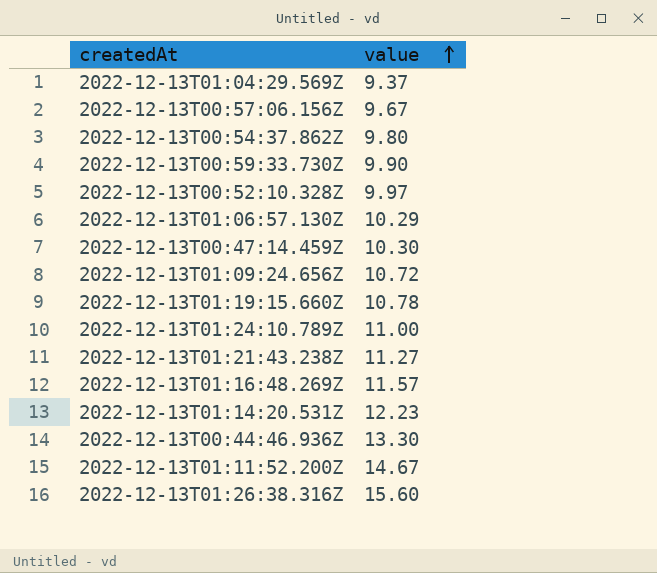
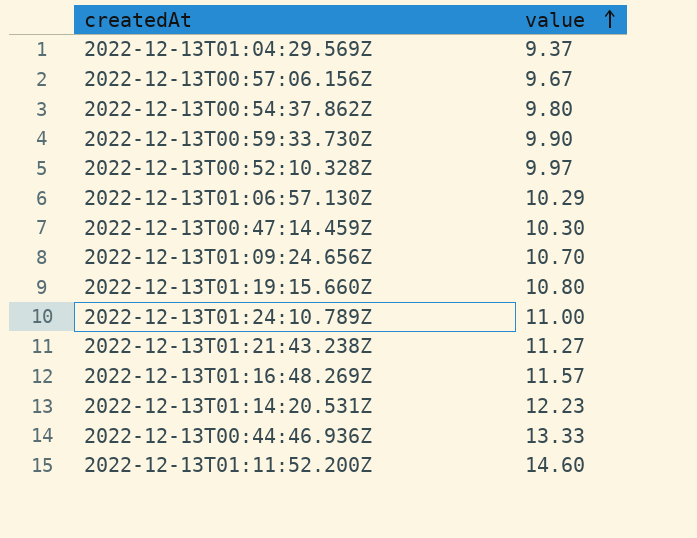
row 2022-12-13T01:26:38.316Z: 15.60 -> none
2022-12-13T01:09:24.656Z | value: 10.72 -> 10.70
2022-12-13T01:19:15.660Z | value: 10.78 -> 10.80
2022-12-13T00:44:46.936Z | value: 13.30 -> 13.33
2022-12-13T01:11:52.200Z | value: 14.67 -> 14.60

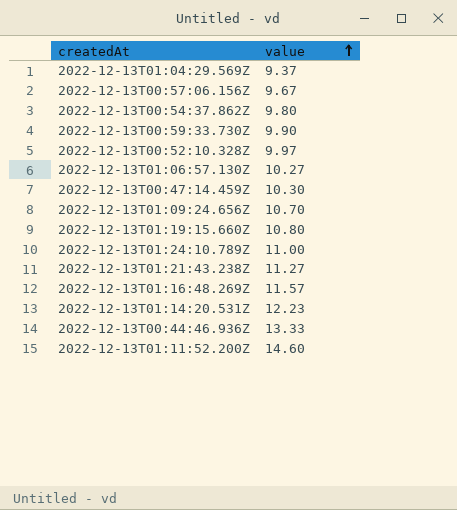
2022-12-13T01:06:57.130Z | value: 10.29 -> 10.27

